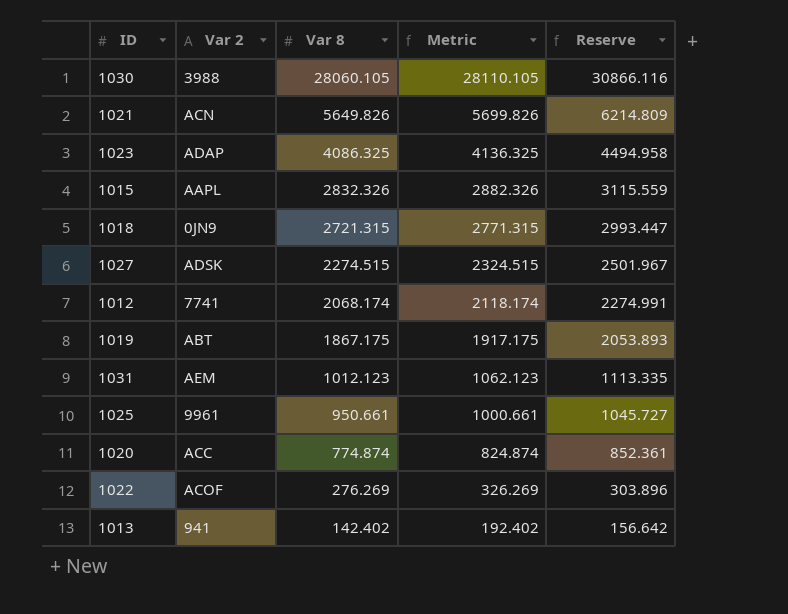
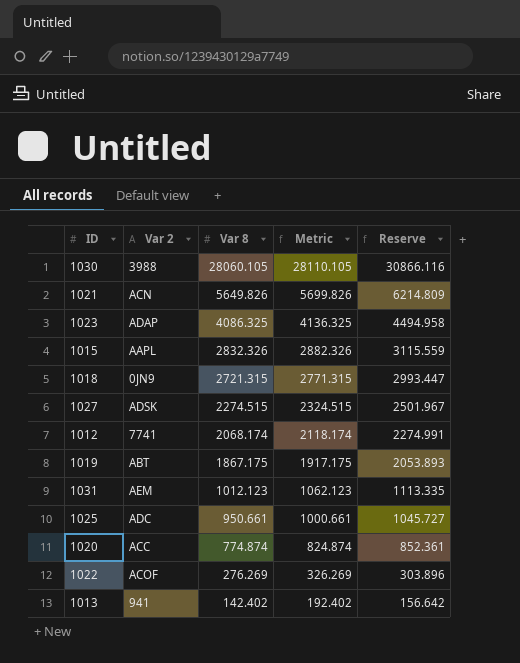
1025 | Var 2: 9961 -> ADC

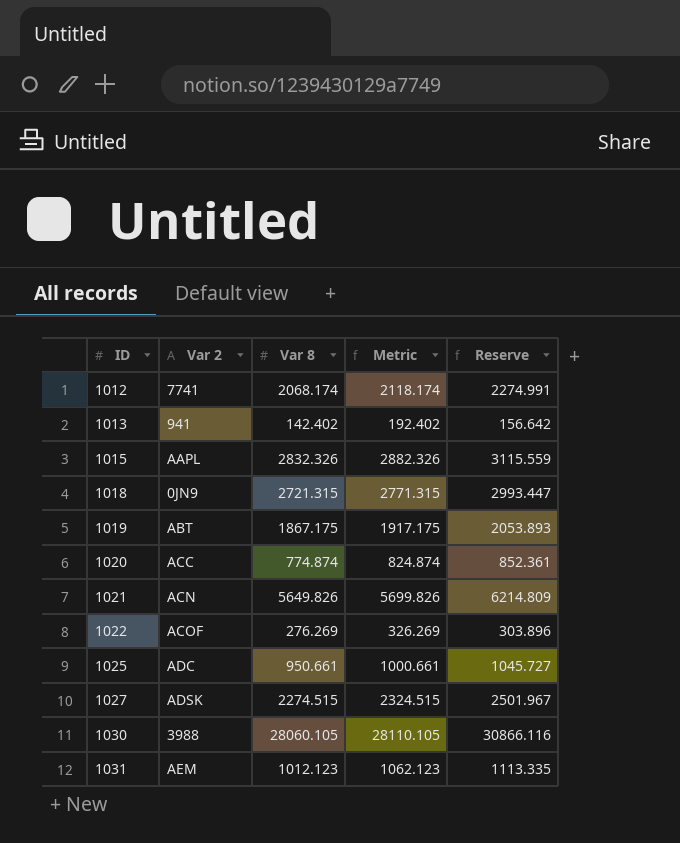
row order: Var 8 descending -> ID ascending
row 1023: ADAP | 4086.325 | 4136.325 | 4494.958 -> none

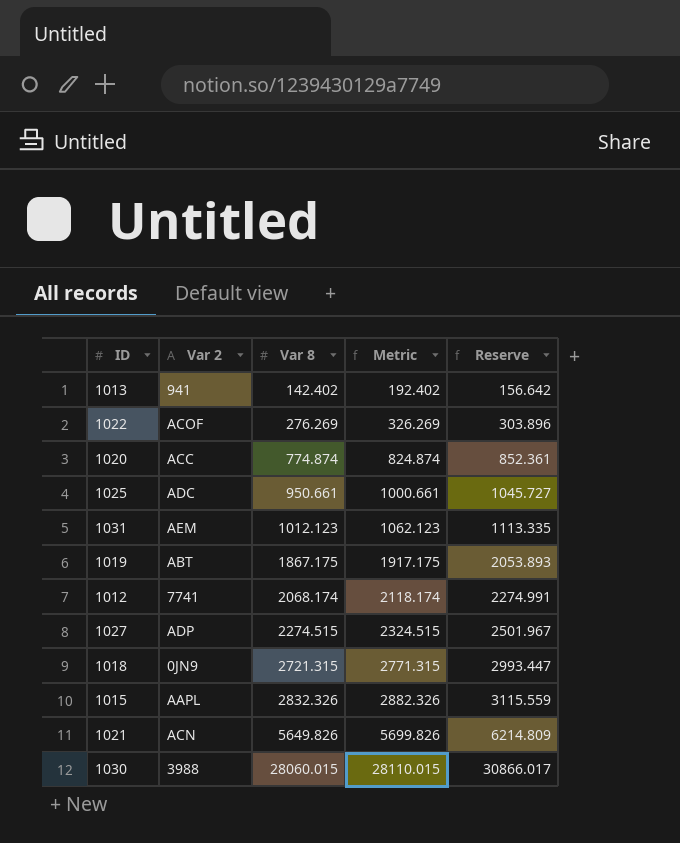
row order: ID ascending -> Var 8 ascending
1027 | Var 2: ADSK -> ADP
1030 | Var 8: 28060.105 -> 28060.015
1030 | Metric: 28110.105 -> 28110.015
1030 | Reserve: 30866.116 -> 30866.017

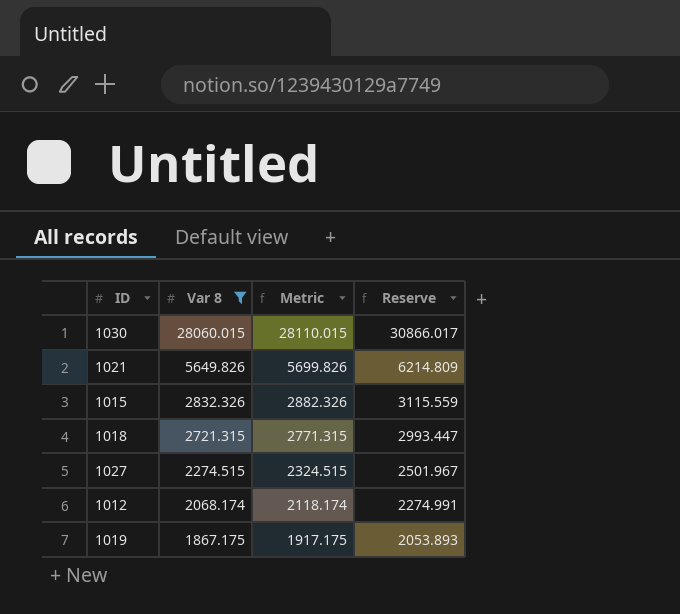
filter: none -> Var 8 >= 1867.175
row order: Var 8 ascending -> Var 8 descending
column Var 2 | position: 2 -> none

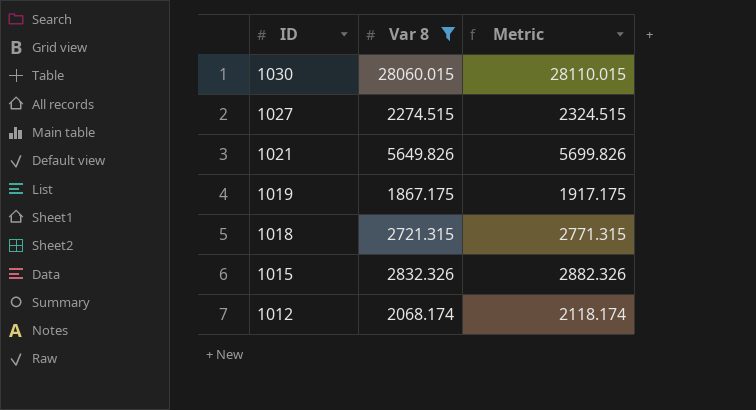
row order: Var 8 descending -> ID descending
column Reserve | formula: [Var 8] * 1.1 -> none

